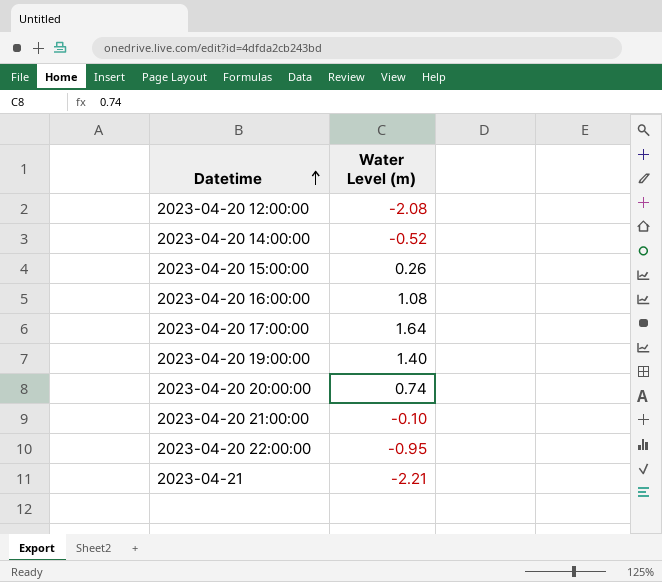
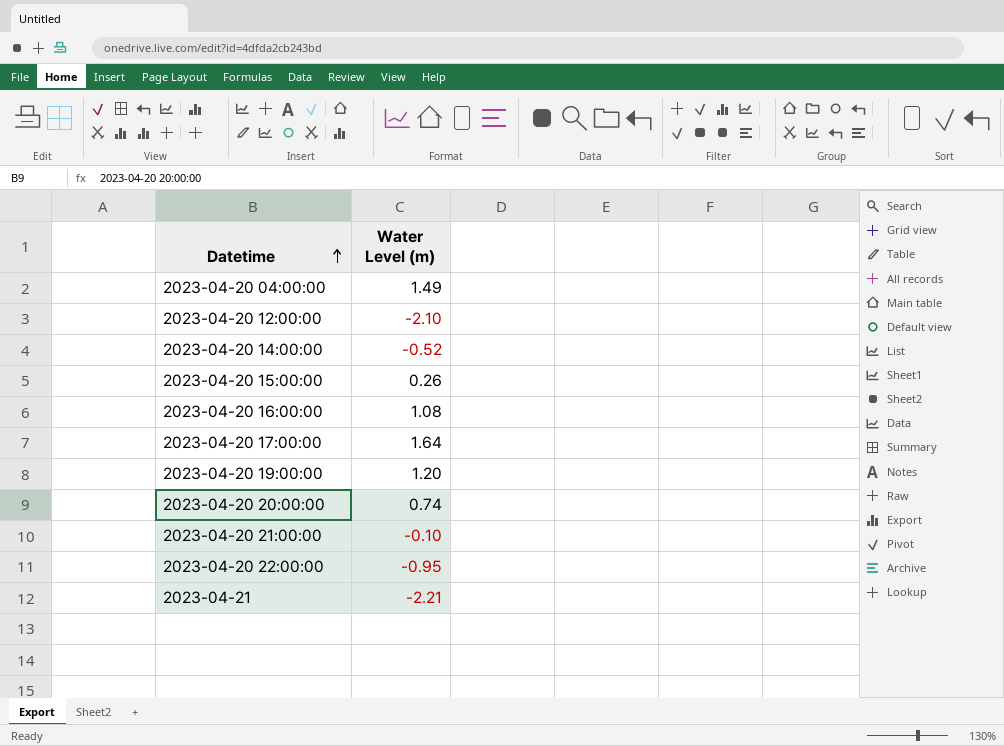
row 2023-04-20 04:00:00: none -> 1.49
2023-04-20 12:00:00 | Water Level (m): -2.08 -> -2.10
2023-04-20 19:00:00 | Water Level (m): 1.40 -> 1.20

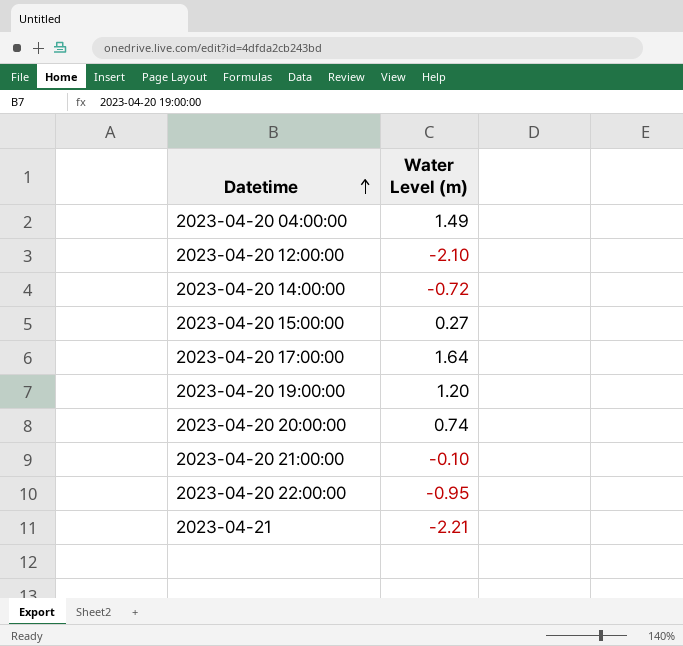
row 2023-04-20 16:00:00: 1.08 -> none
2023-04-20 14:00:00 | Water Level (m): -0.52 -> -0.72
2023-04-20 15:00:00 | Water Level (m): 0.26 -> 0.27

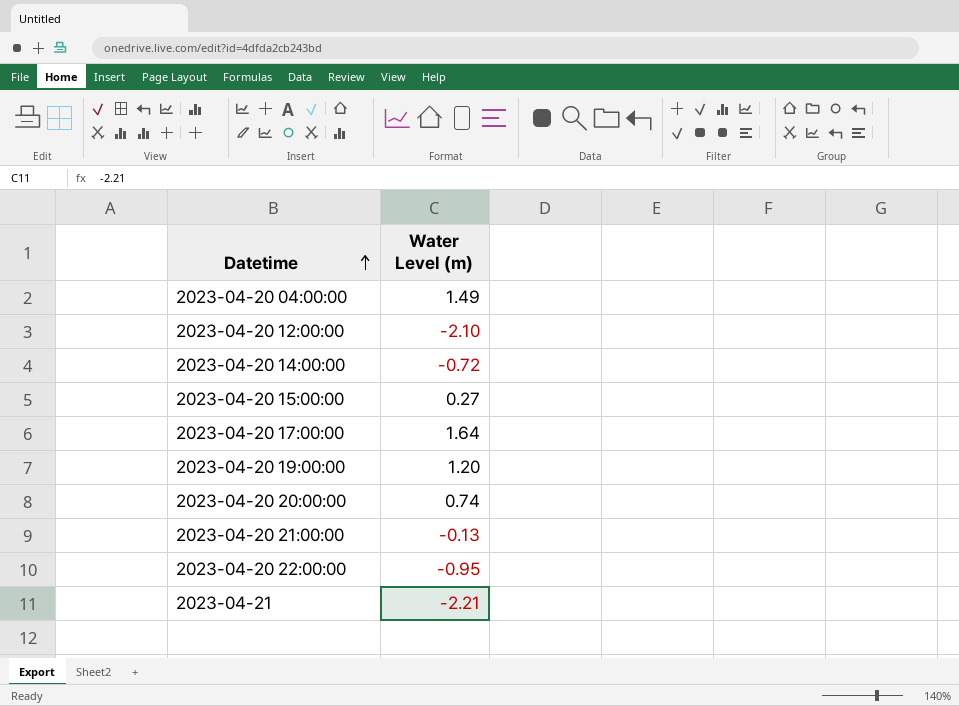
2023-04-20 21:00:00 | Water Level (m): -0.10 -> -0.13

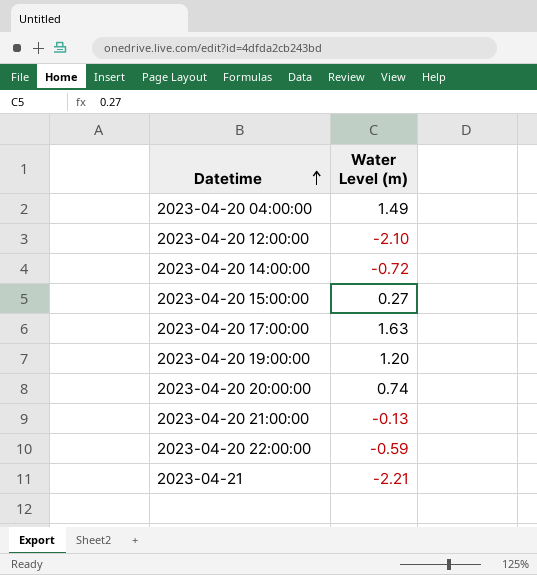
2023-04-20 17:00:00 | Water Level (m): 1.64 -> 1.63
2023-04-20 22:00:00 | Water Level (m): -0.95 -> -0.59

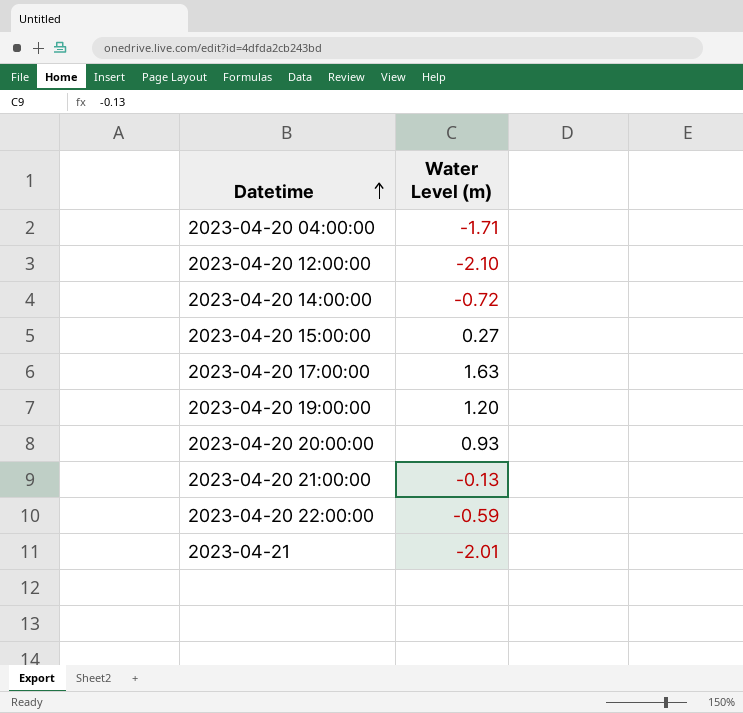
2023-04-20 04:00:00 | Water Level (m): 1.49 -> -1.71
2023-04-20 20:00:00 | Water Level (m): 0.74 -> 0.93
2023-04-21 | Water Level (m): -2.21 -> -2.01

